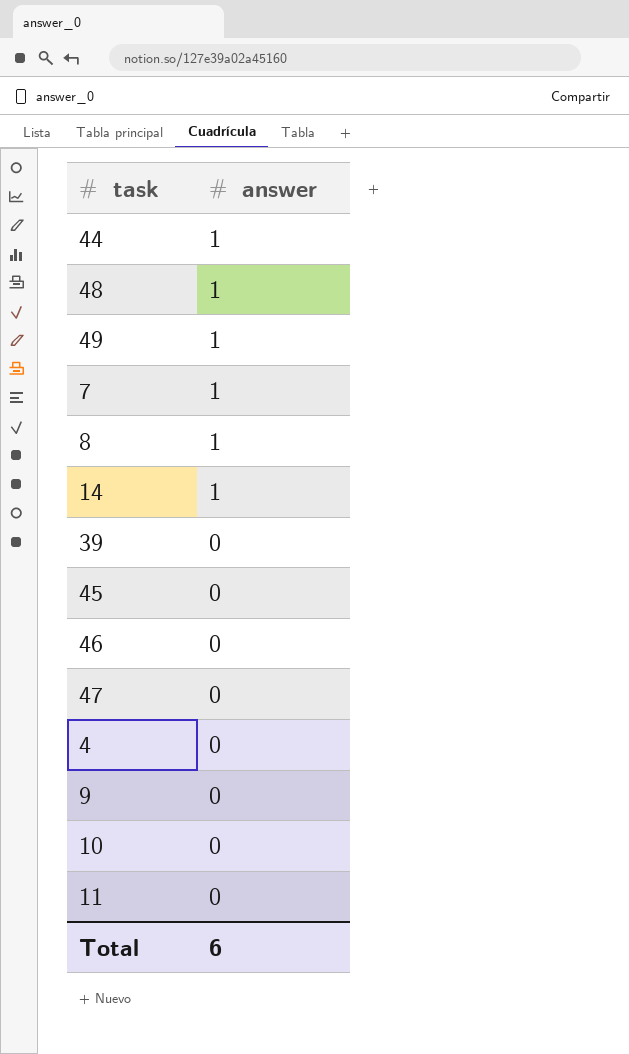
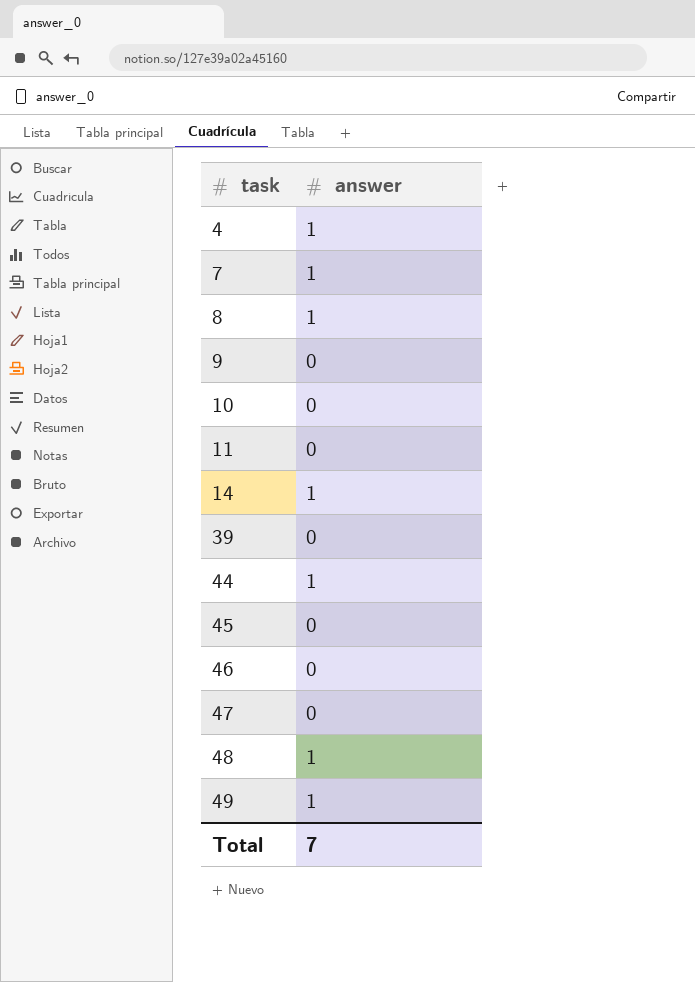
row order: answer descending -> task ascending
4 | answer: 0 -> 1
Total | answer: 6 -> 7

